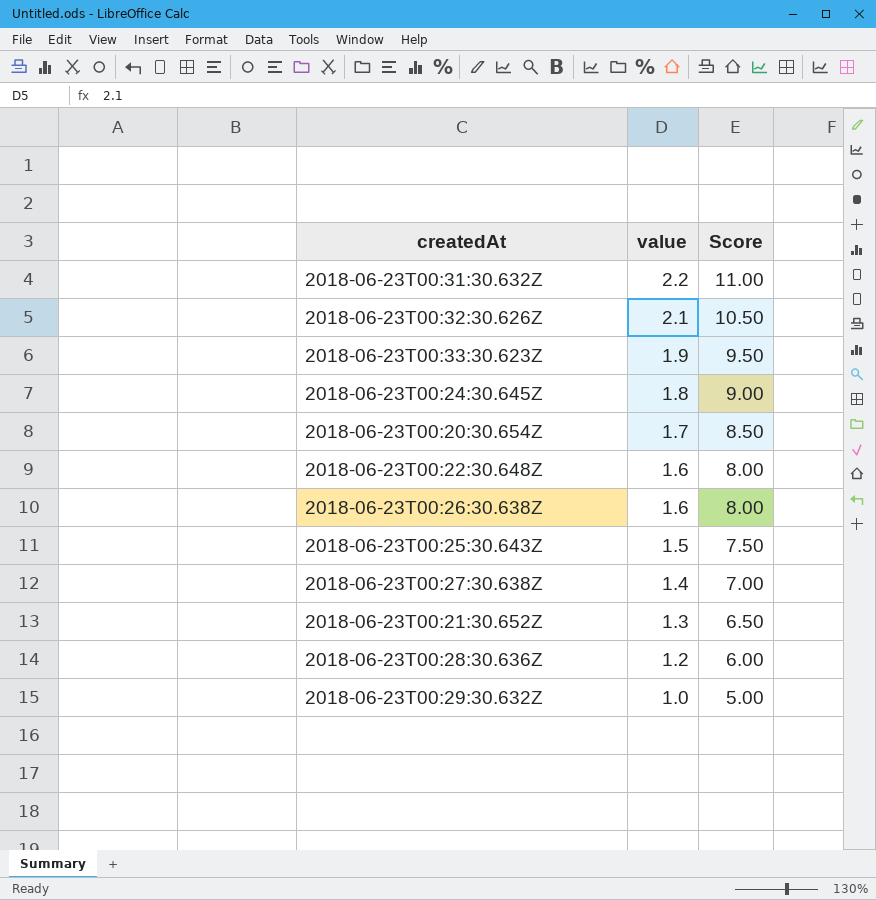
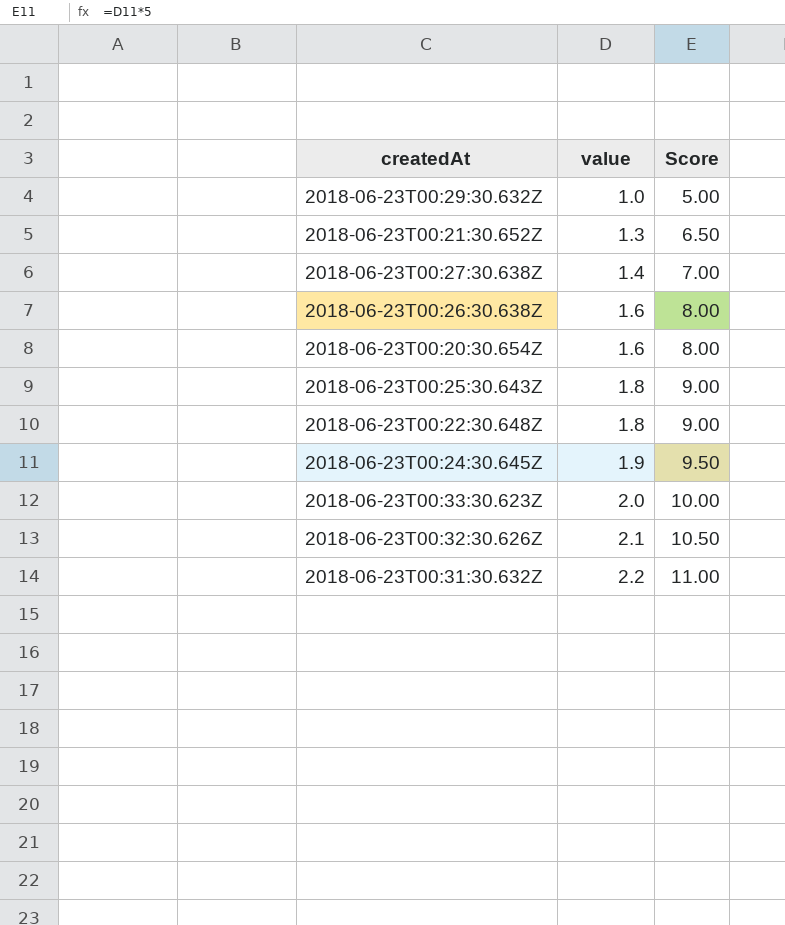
row order: value descending -> value ascending
row 2018-06-23T00:28:30.636Z: 1.2 | 6.00 -> none
2018-06-23T00:20:30.654Z | value: 1.7 -> 1.6
2018-06-23T00:20:30.654Z | Score: 8.50 -> 8.00
2018-06-23T00:25:30.643Z | value: 1.5 -> 1.8
2018-06-23T00:25:30.643Z | Score: 7.50 -> 9.00
2018-06-23T00:22:30.648Z | value: 1.6 -> 1.8
2018-06-23T00:22:30.648Z | Score: 8.00 -> 9.00
2018-06-23T00:24:30.645Z | value: 1.8 -> 1.9
2018-06-23T00:24:30.645Z | Score: 9.00 -> 9.50
2018-06-23T00:33:30.623Z | value: 1.9 -> 2.0
2018-06-23T00:33:30.623Z | Score: 9.50 -> 10.00

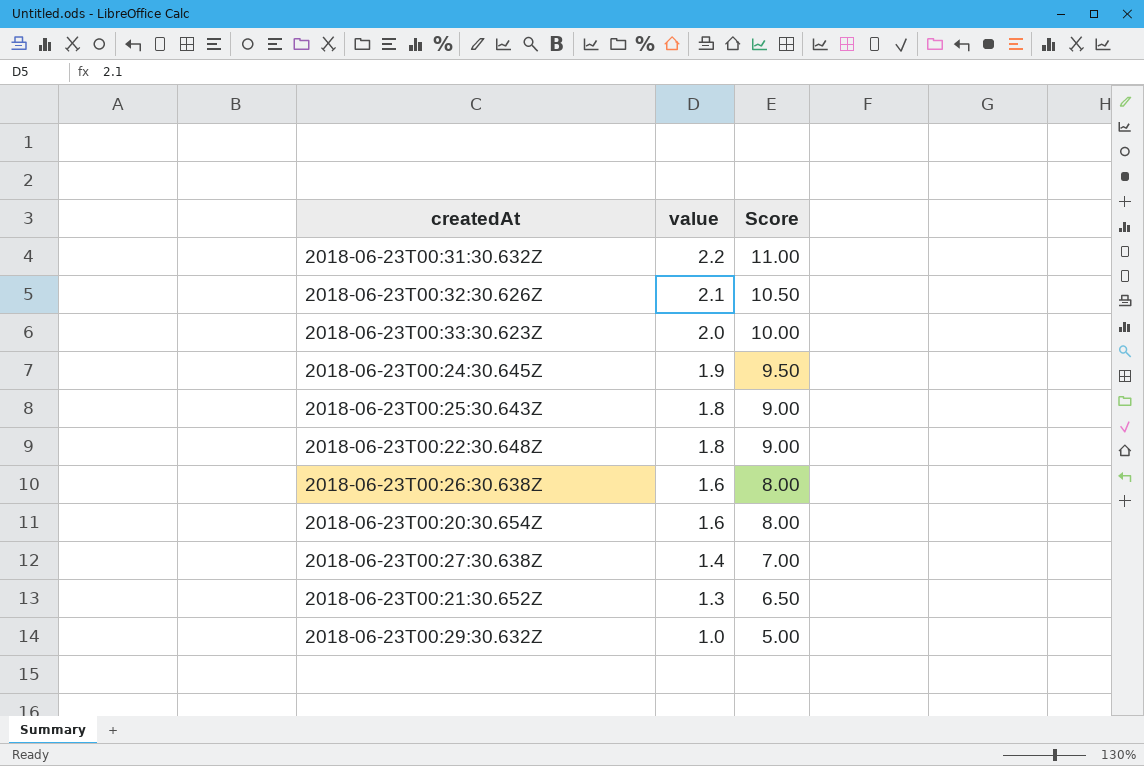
row order: value ascending -> value descending

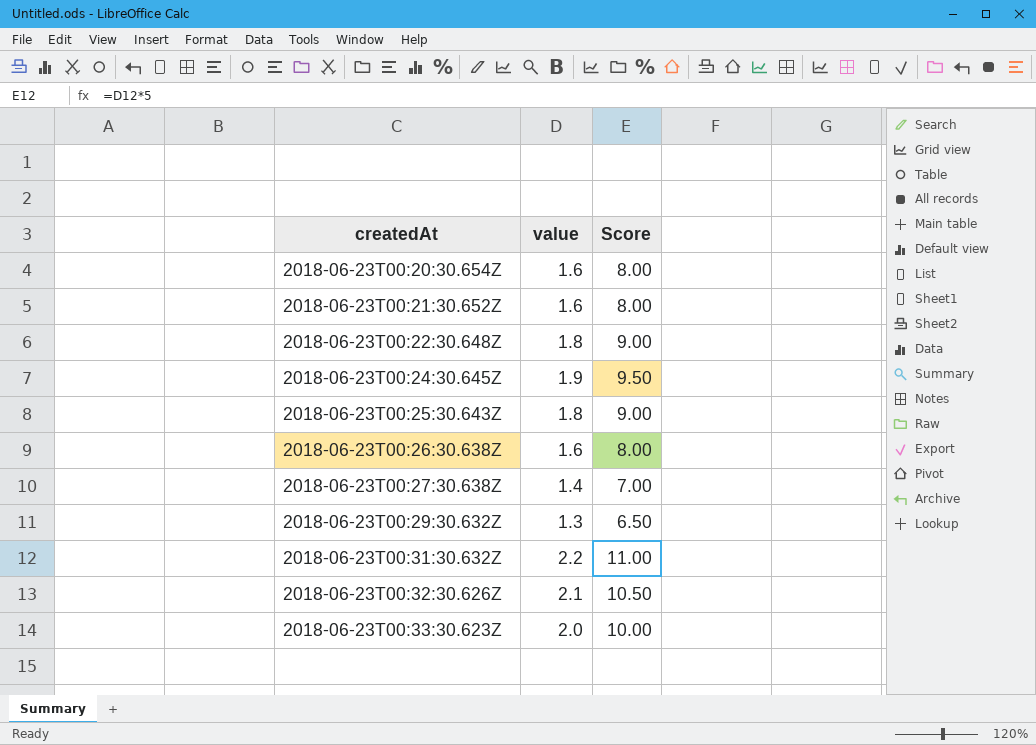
row order: value descending -> createdAt ascending
2018-06-23T00:21:30.652Z | value: 1.3 -> 1.6
2018-06-23T00:21:30.652Z | Score: 6.50 -> 8.00
2018-06-23T00:29:30.632Z | value: 1.0 -> 1.3
2018-06-23T00:29:30.632Z | Score: 5.00 -> 6.50

